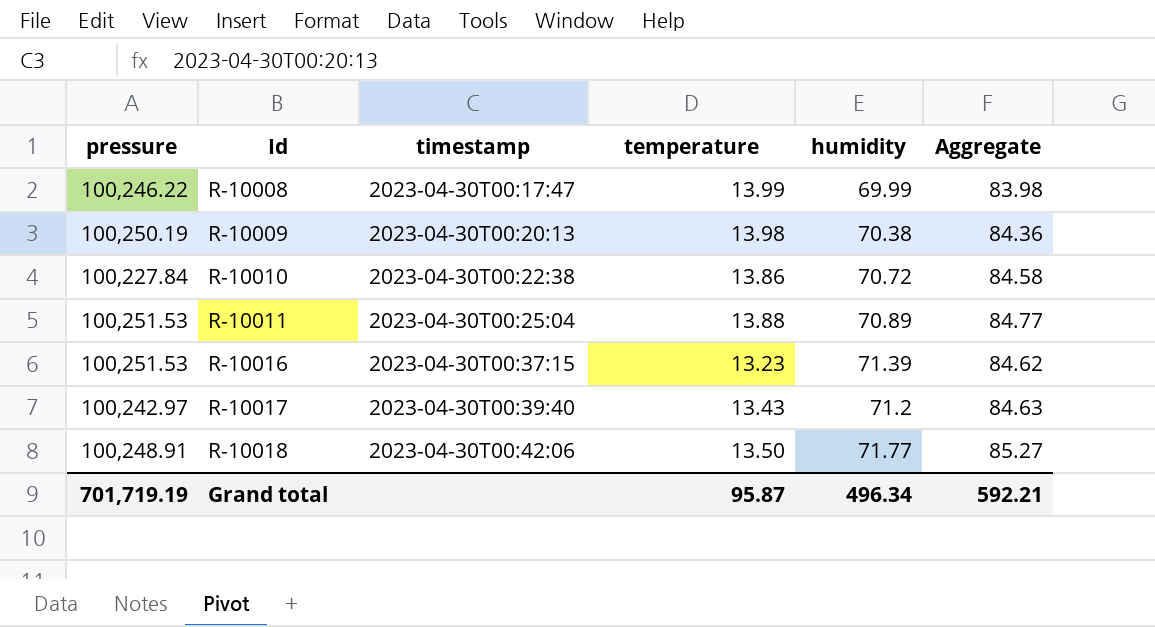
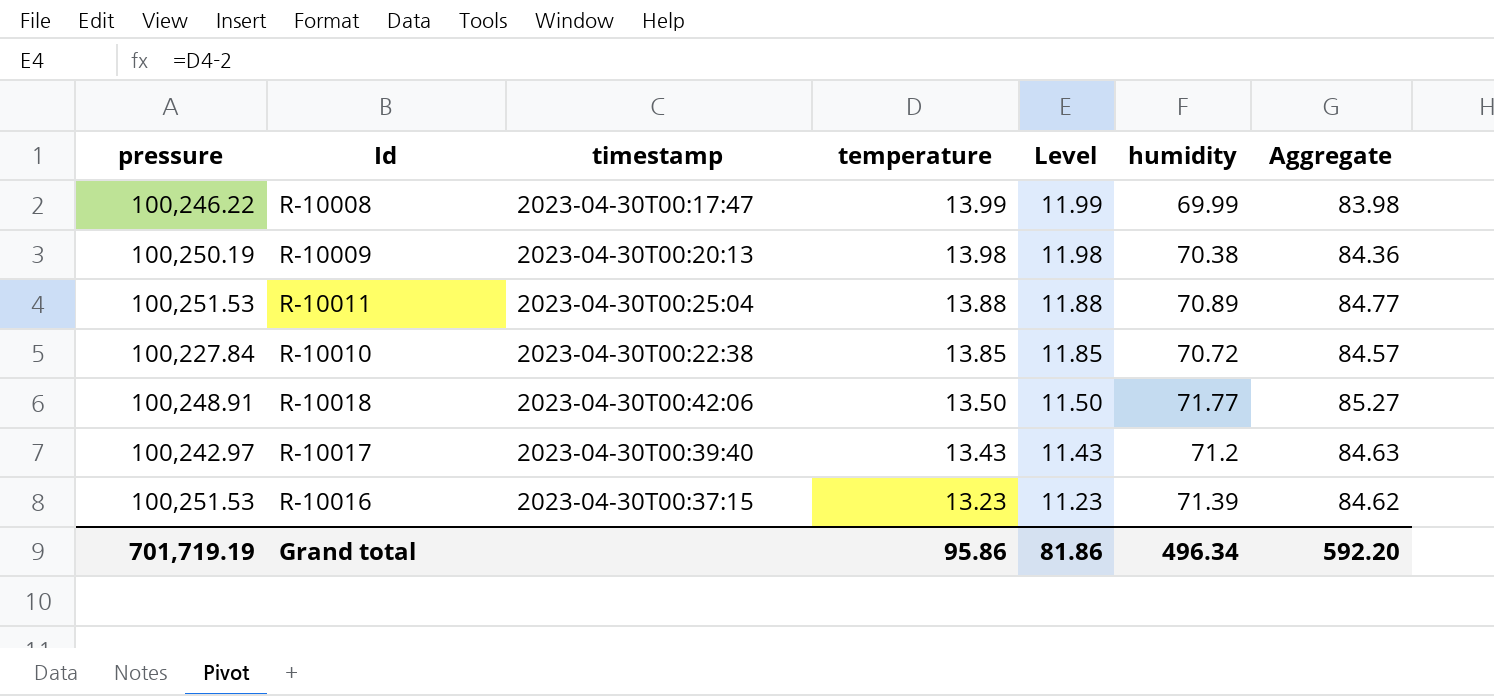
row order: Id ascending -> temperature descending
column Level | formula: none -> [temperature] - 2
R-10010 | temperature: 13.86 -> 13.85
R-10010 | Aggregate: 84.58 -> 84.57
Grand total | temperature: 95.87 -> 95.86
Grand total | Aggregate: 592.21 -> 592.20

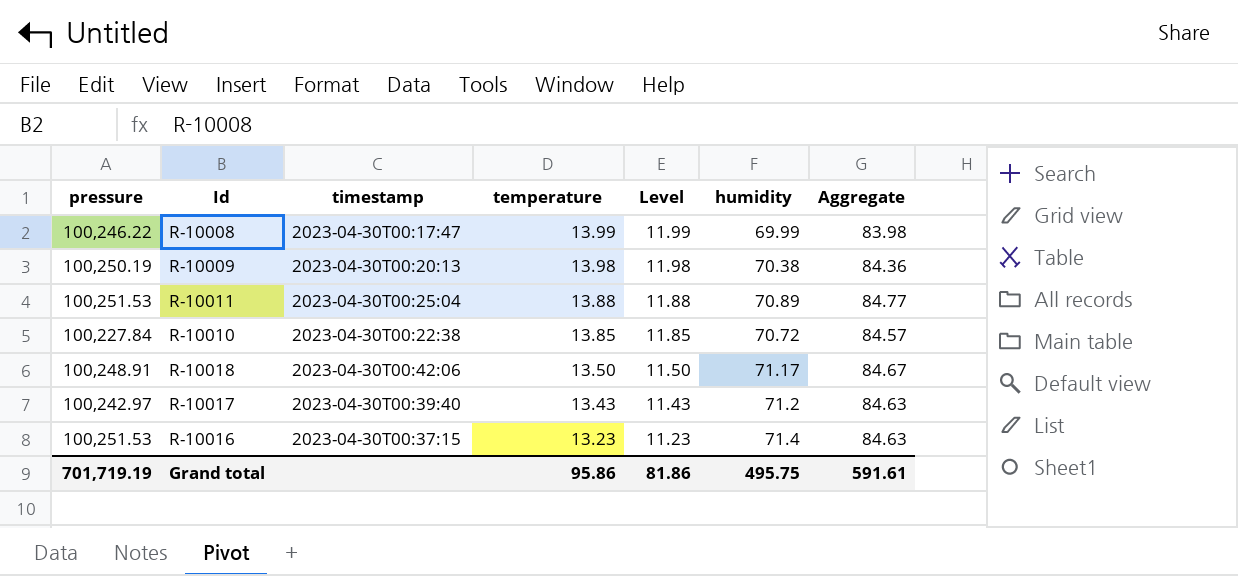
R-10018 | humidity: 71.77 -> 71.17
R-10018 | Aggregate: 85.27 -> 84.67
R-10016 | humidity: 71.39 -> 71.4
R-10016 | Aggregate: 84.62 -> 84.63
Grand total | humidity: 496.34 -> 495.75
Grand total | Aggregate: 592.20 -> 591.61

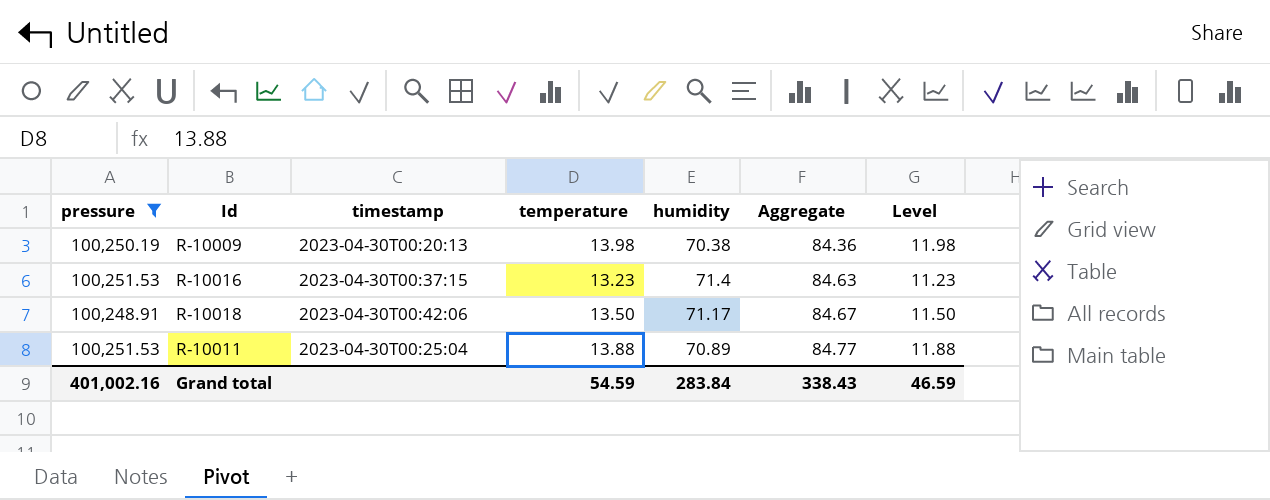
filter: none -> pressure >= 100,248.91
row order: temperature descending -> Aggregate ascending
column Level | position: 5 -> 7
Grand total | pressure: 701,719.19 -> 401,002.16
Grand total | temperature: 95.86 -> 54.59
Grand total | humidity: 495.75 -> 283.84
Grand total | Aggregate: 591.61 -> 338.43
Grand total | Level: 81.86 -> 46.59

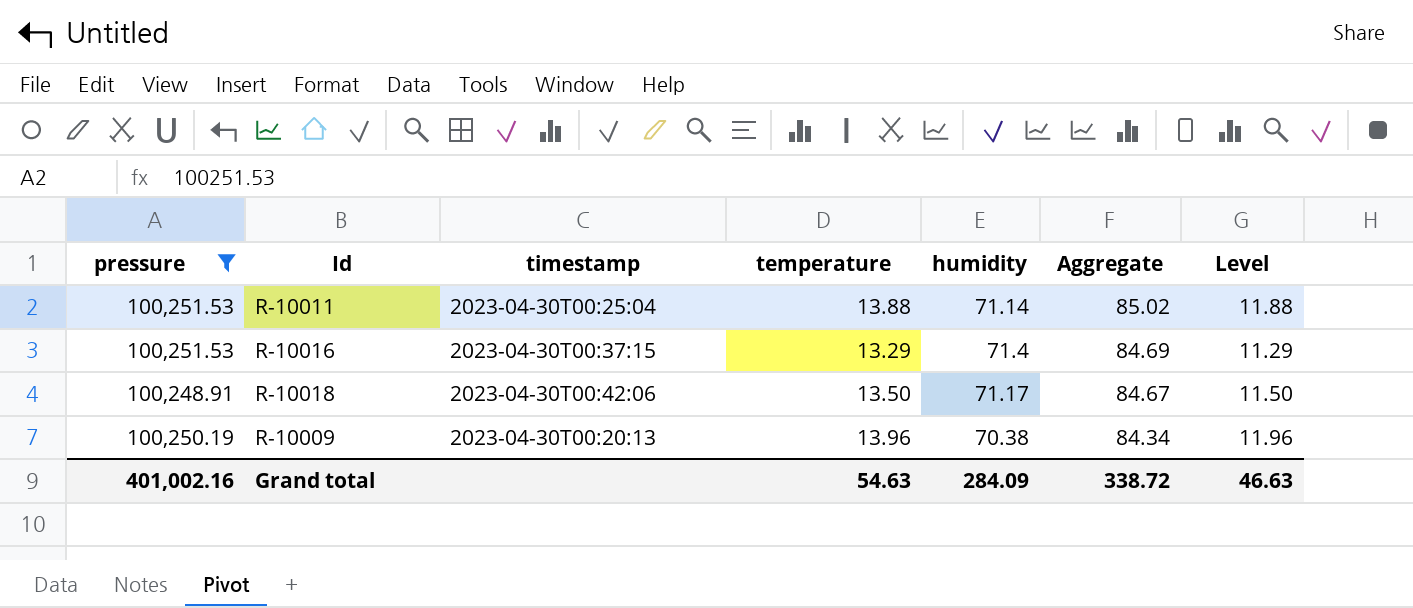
row order: Aggregate ascending -> Aggregate descending
R-10011 | humidity: 70.89 -> 71.14
R-10011 | Aggregate: 84.77 -> 85.02
R-10016 | temperature: 13.23 -> 13.29
R-10016 | Aggregate: 84.63 -> 84.69
R-10016 | Level: 11.23 -> 11.29
R-10009 | temperature: 13.98 -> 13.96
R-10009 | Aggregate: 84.36 -> 84.34
R-10009 | Level: 11.98 -> 11.96
Grand total | temperature: 54.59 -> 54.63
Grand total | humidity: 283.84 -> 284.09
Grand total | Aggregate: 338.43 -> 338.72
Grand total | Level: 46.59 -> 46.63

